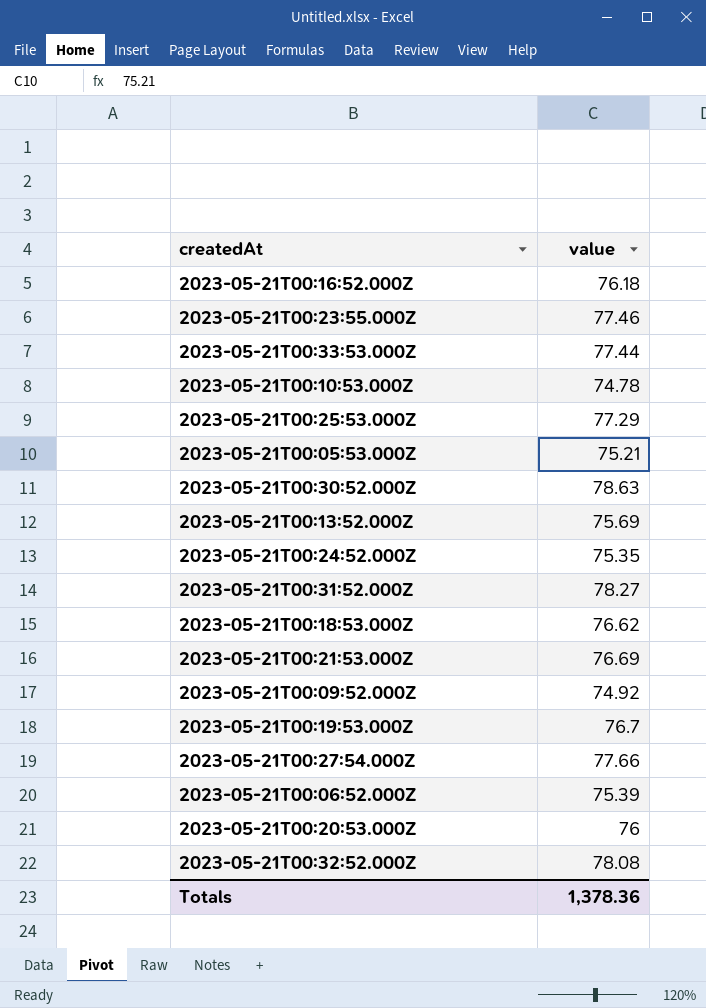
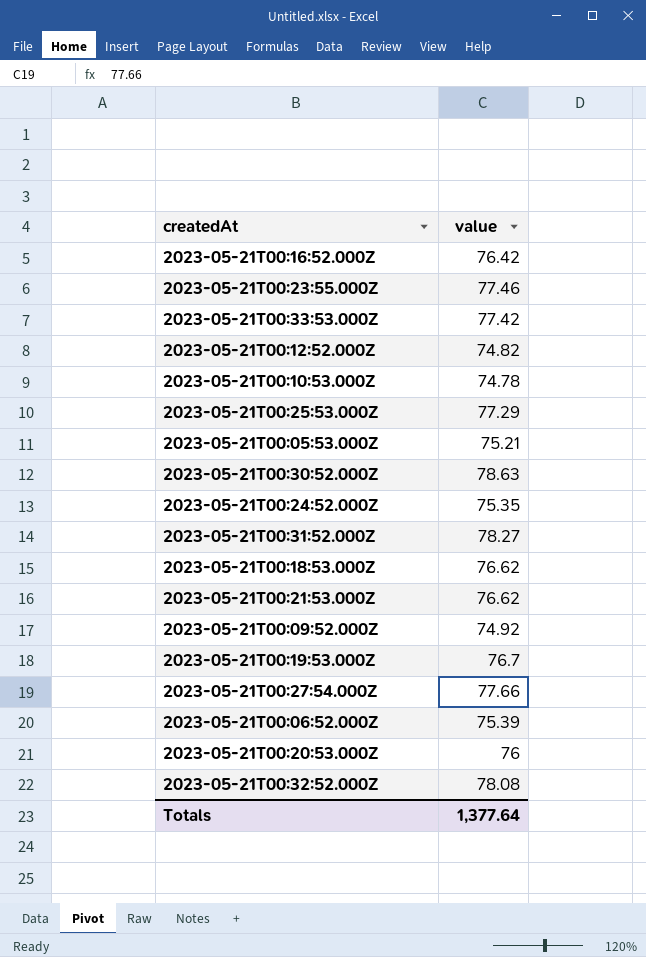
row 2023-05-21T00:13:52.000Z: 75.69 -> none
2023-05-21T00:16:52.000Z | value: 76.18 -> 76.42
2023-05-21T00:33:53.000Z | value: 77.44 -> 77.42
row 2023-05-21T00:12:52.000Z: none -> 74.82
2023-05-21T00:21:53.000Z | value: 76.69 -> 76.62
Totals | value: 1,378.36 -> 1,377.64

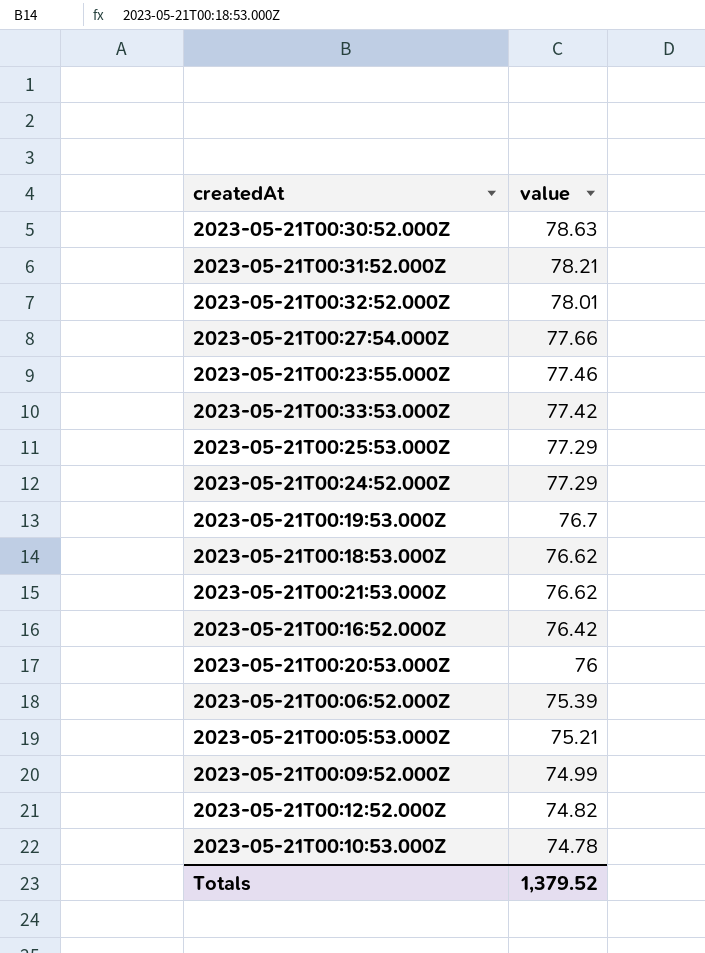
row order: none -> value descending
2023-05-21T00:31:52.000Z | value: 78.27 -> 78.21
2023-05-21T00:32:52.000Z | value: 78.08 -> 78.01
2023-05-21T00:24:52.000Z | value: 75.35 -> 77.29
2023-05-21T00:09:52.000Z | value: 74.92 -> 74.99
Totals | value: 1,377.64 -> 1,379.52

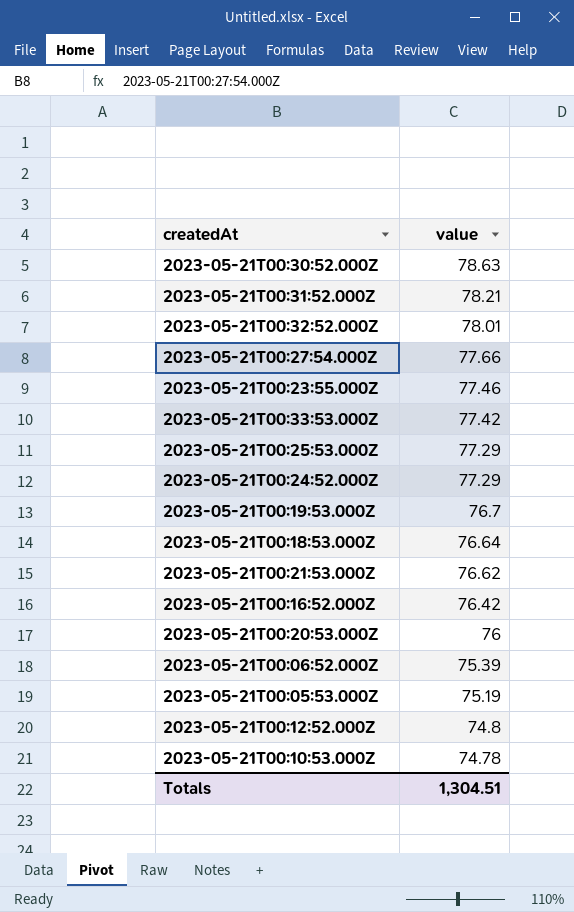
row 2023-05-21T00:09:52.000Z: 74.99 -> none
2023-05-21T00:18:53.000Z | value: 76.62 -> 76.64
2023-05-21T00:05:53.000Z | value: 75.21 -> 75.19
2023-05-21T00:12:52.000Z | value: 74.82 -> 74.8
Totals | value: 1,379.52 -> 1,304.51

